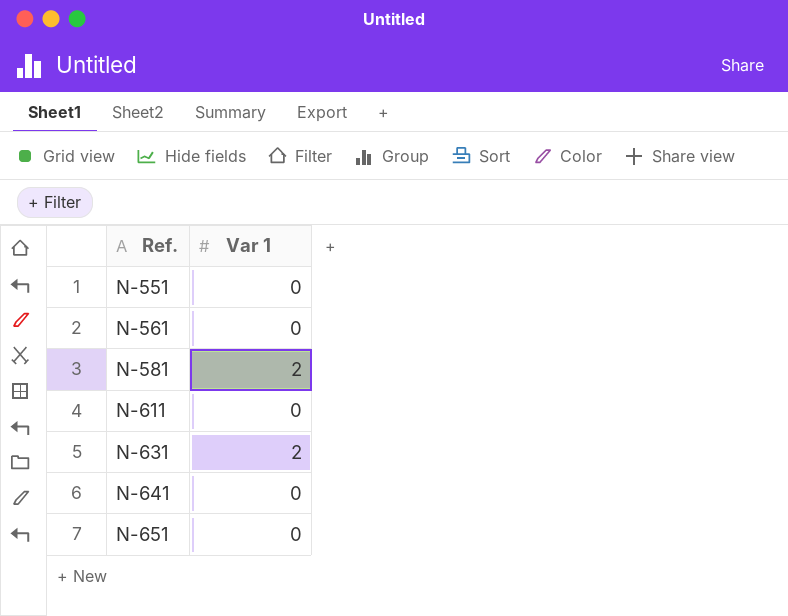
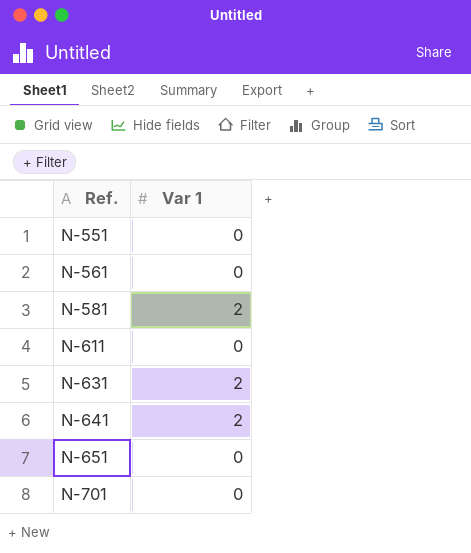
N-641 | Var 1: 0 -> 2
row N-701: none -> 0

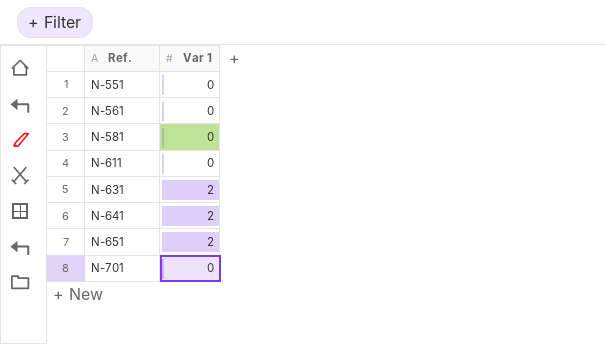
N-581 | Var 1: 2 -> 0
N-651 | Var 1: 0 -> 2

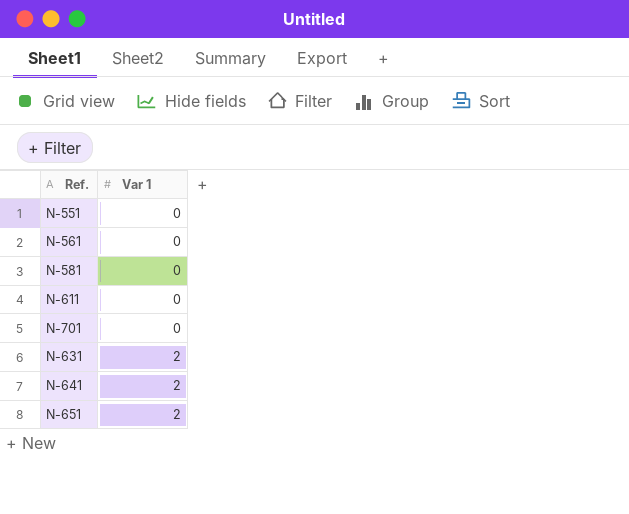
row order: Ref. ascending -> Var 1 ascending

